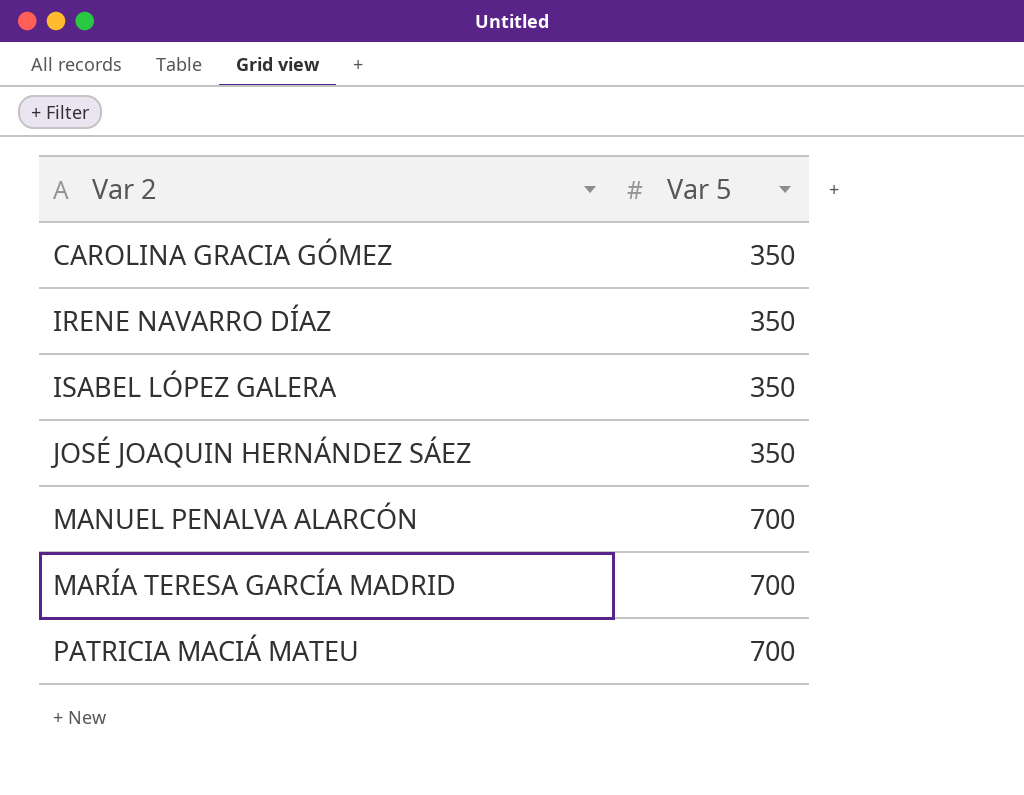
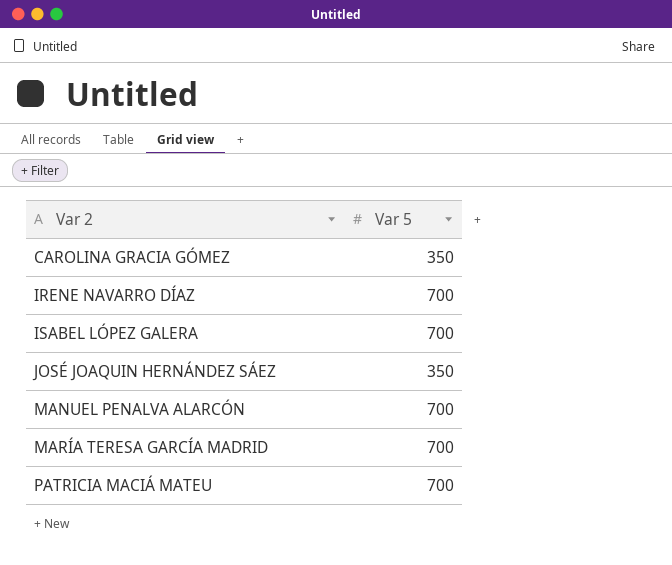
IRENE NAVARRO DÍAZ | Var 5: 350 -> 700
ISABEL LÓPEZ GALERA | Var 5: 350 -> 700

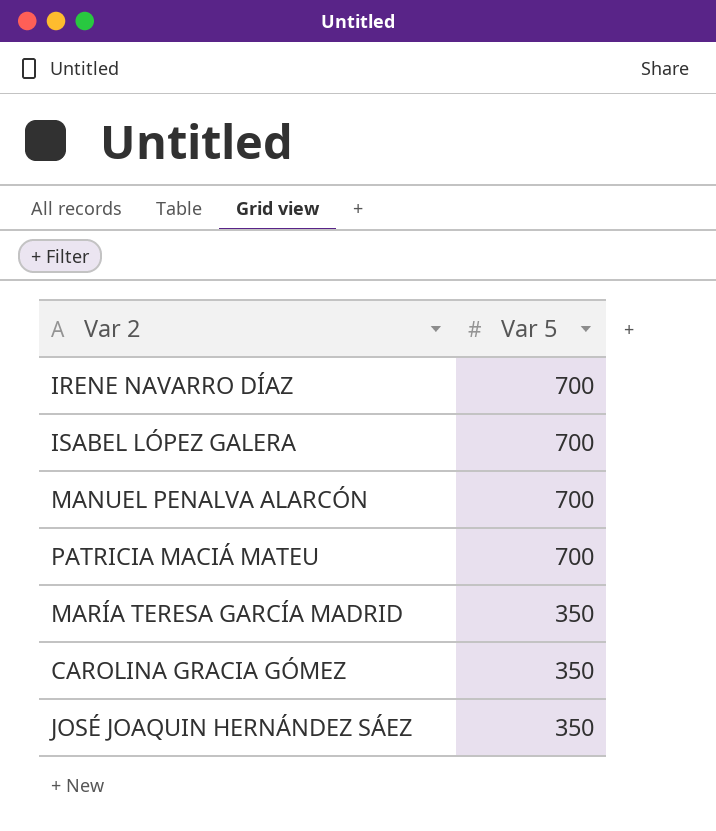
row order: Var 2 ascending -> Var 5 descending
MARÍA TERESA GARCÍA MADRID | Var 5: 700 -> 350

